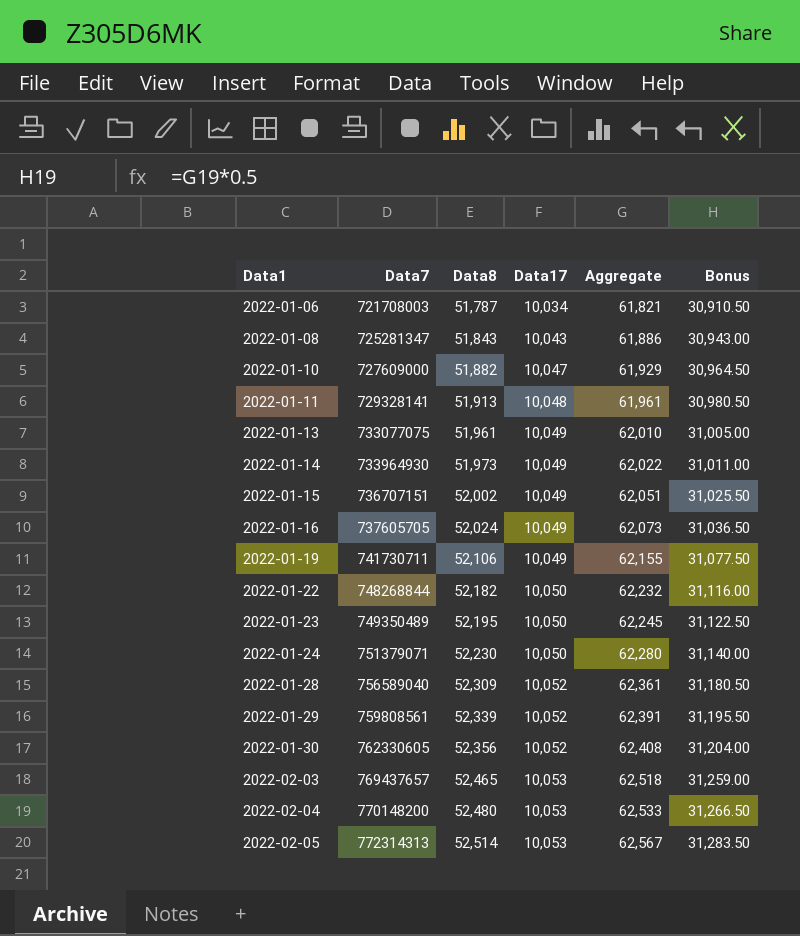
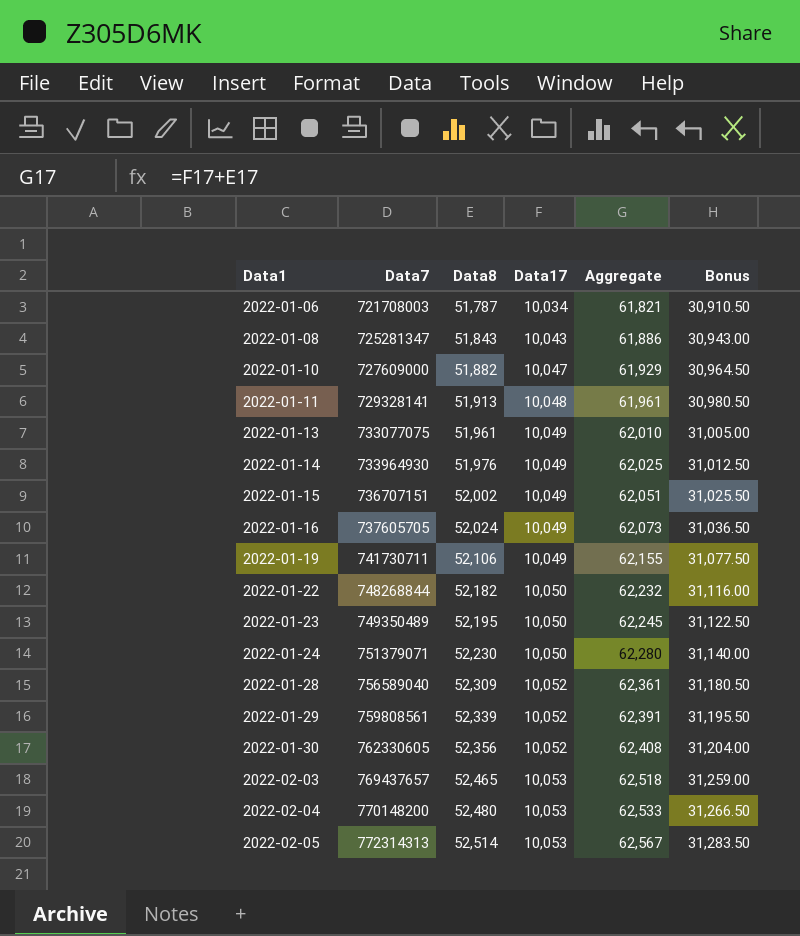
2022-01-14 | Data8: 51,973 -> 51,976
2022-01-14 | Aggregate: 62,022 -> 62,025
2022-01-14 | Bonus: 31,011.00 -> 31,012.50

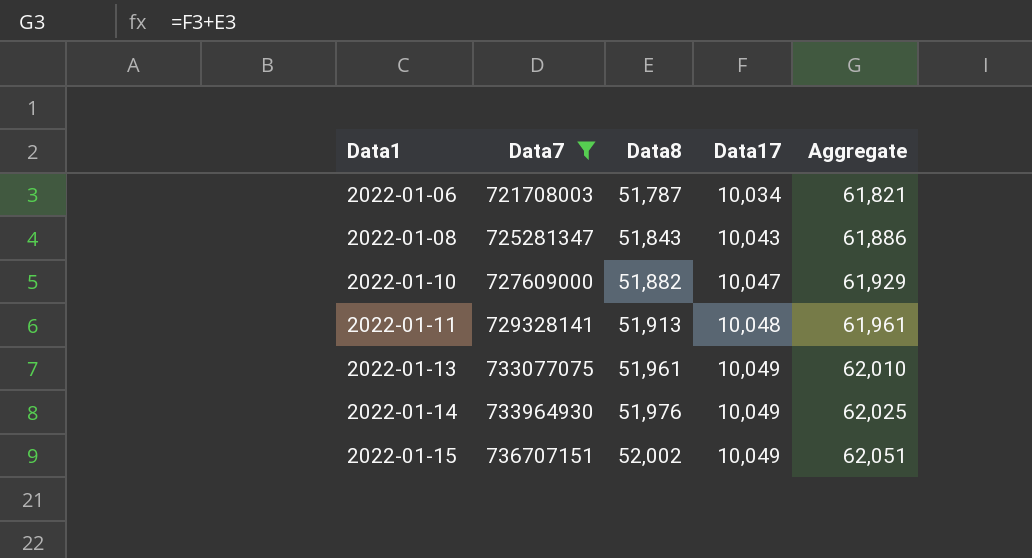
filter: none -> Data7 <= 736707151
column Bonus | formula: [Aggregate] * 0.5 -> none

